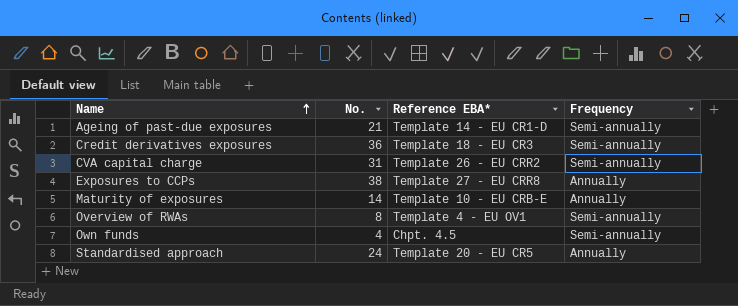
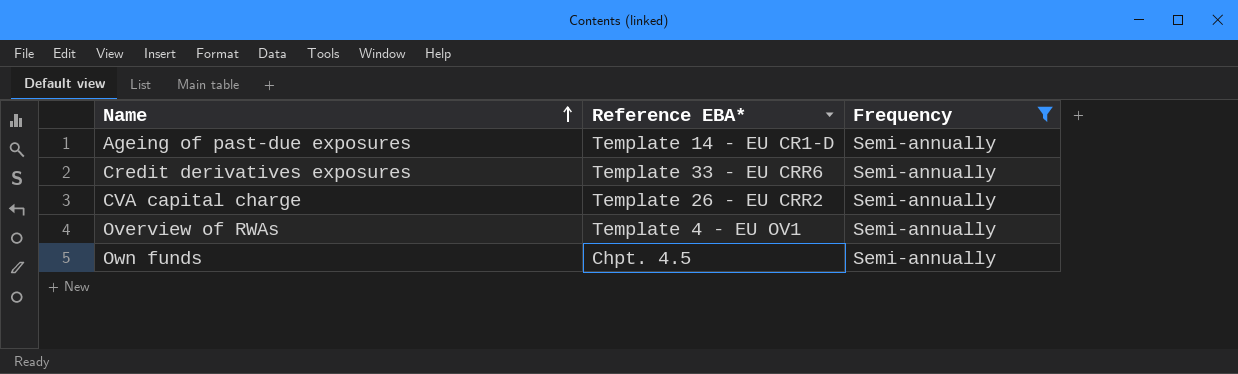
filter: none -> Frequency = Semi-annually
column No. | position: 2 -> none
Credit derivatives exposures | Reference EBA*: Template 18 - EU CR3 -> Template 33 - EU CRR6

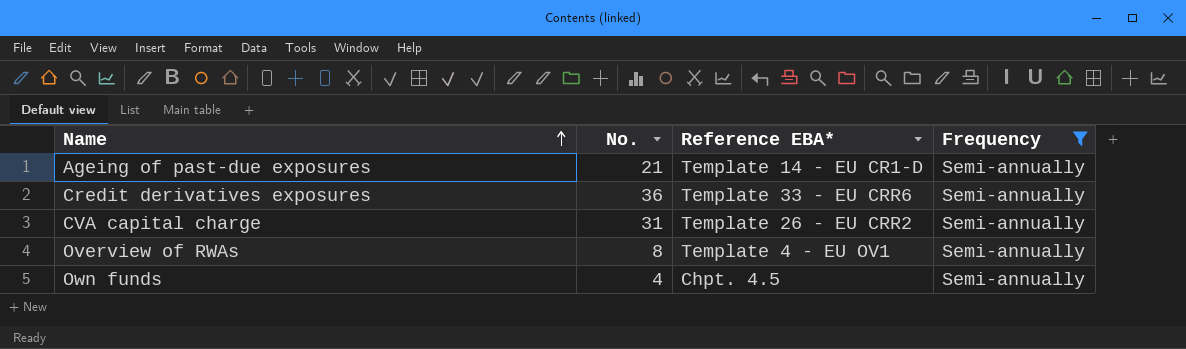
column No. | position: none -> 2

